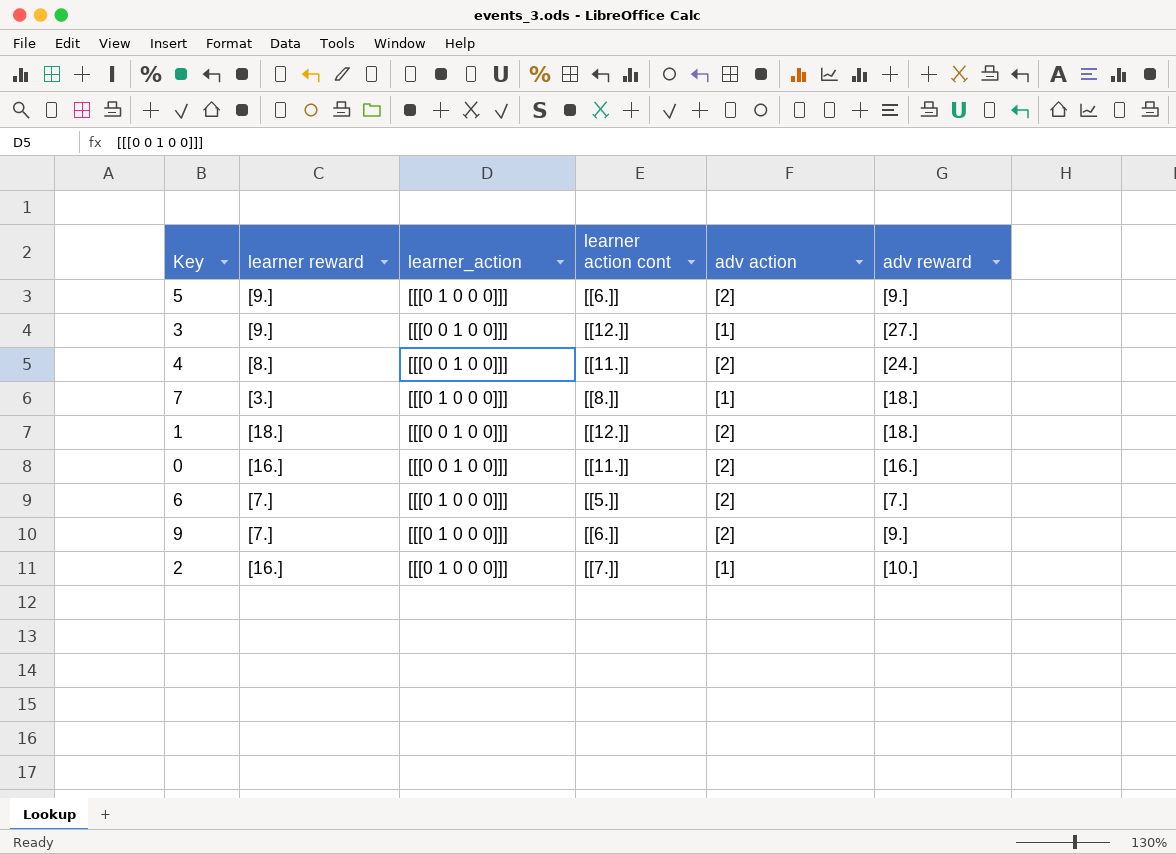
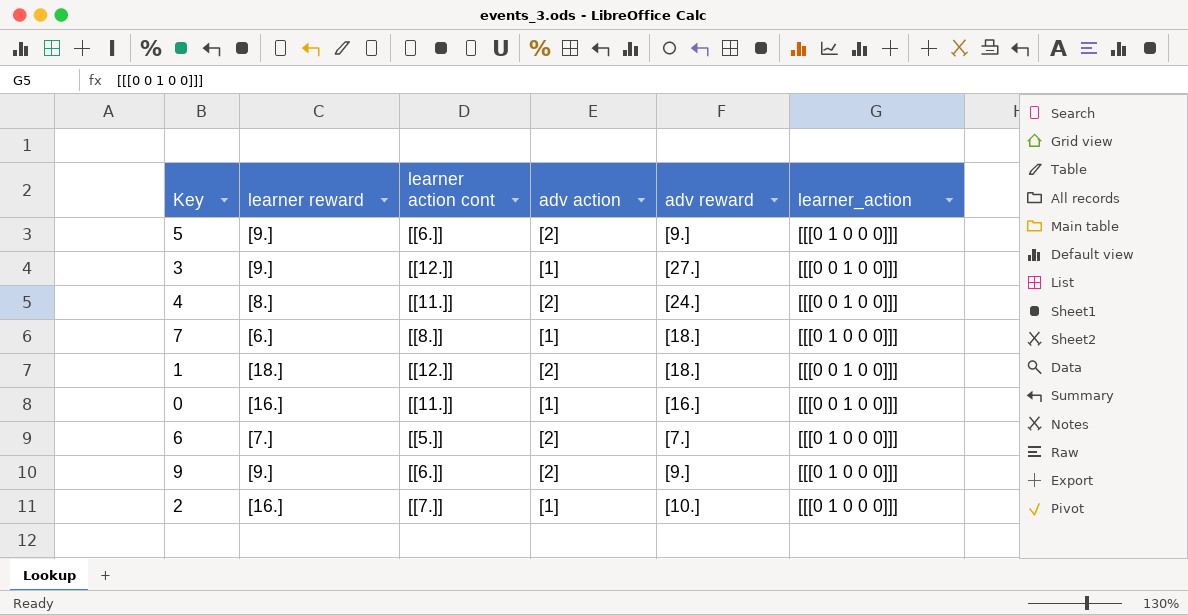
column learner_action | position: 3 -> 6
7 | learner reward: [3.] -> [6.]
0 | adv action: [2] -> [1]
9 | learner reward: [7.] -> [9.]

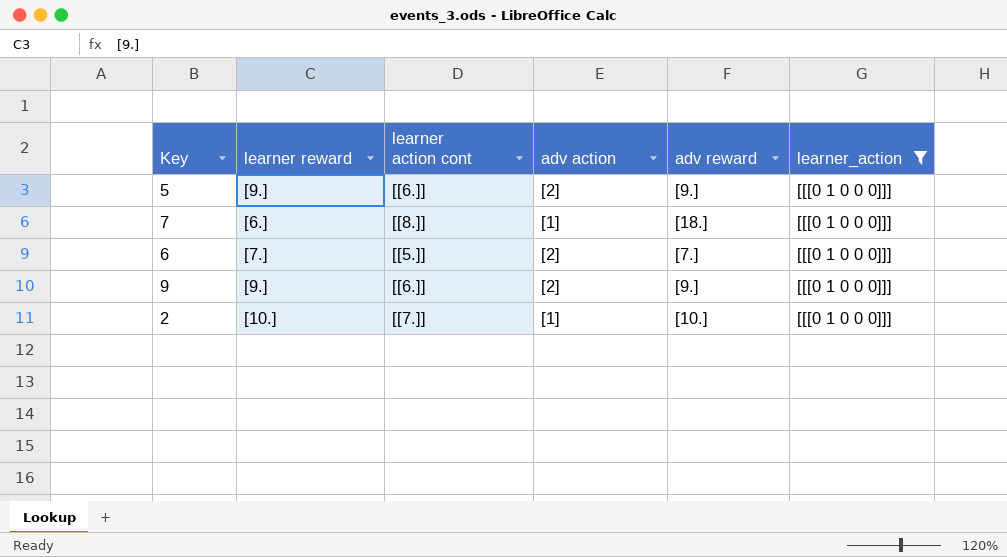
filter: none -> learner_action = [[[0 1 0 0 0]]]
2 | learner reward: [16.] -> [10.]

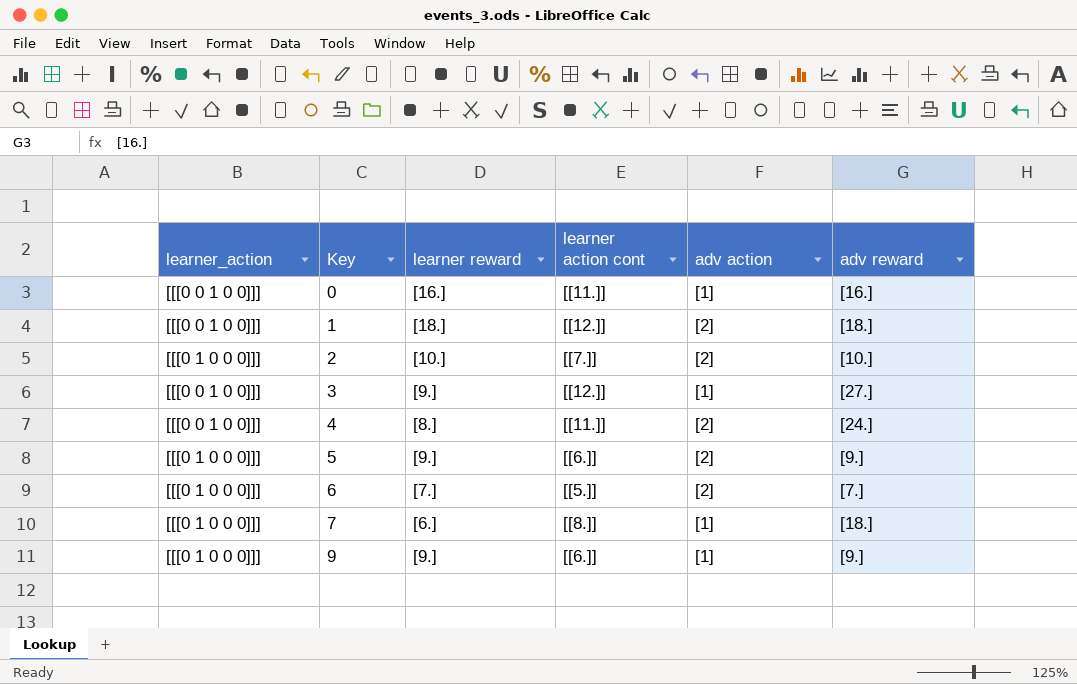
filter: learner_action = [[[0 1 0 0 0]]] -> none
row order: none -> Key ascending
column learner_action | position: 6 -> 1
2 | adv action: [1] -> [2]
9 | adv action: [2] -> [1]

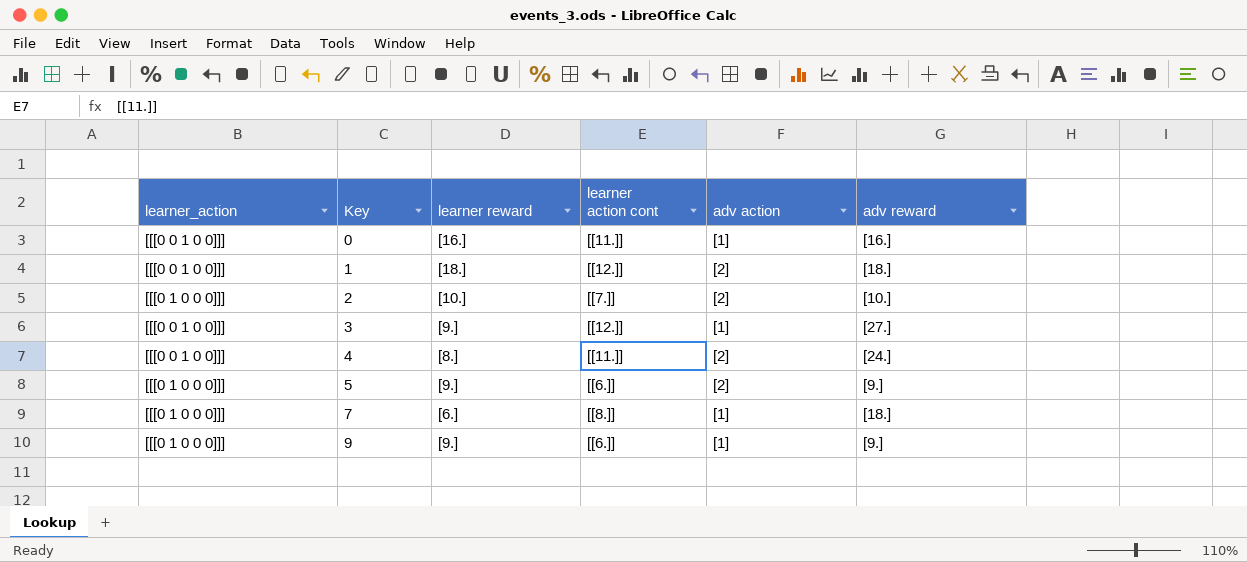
row 6: [[[0 1 0 0 0]]] | [7.] | [[5.]] | [2] | [7.] -> none

